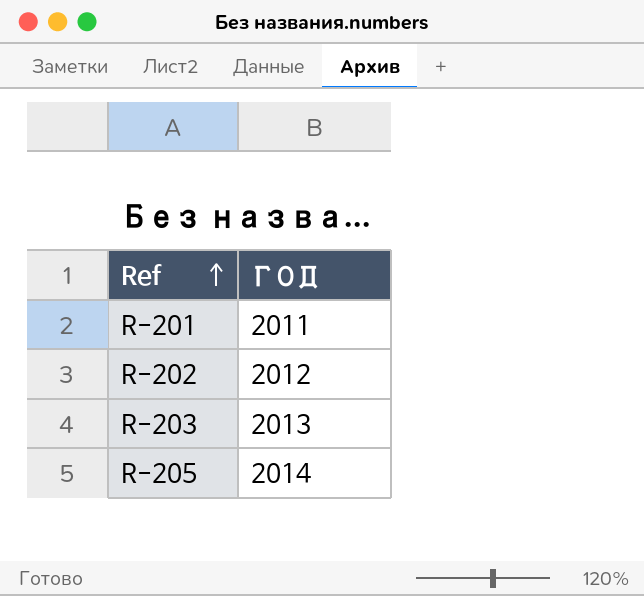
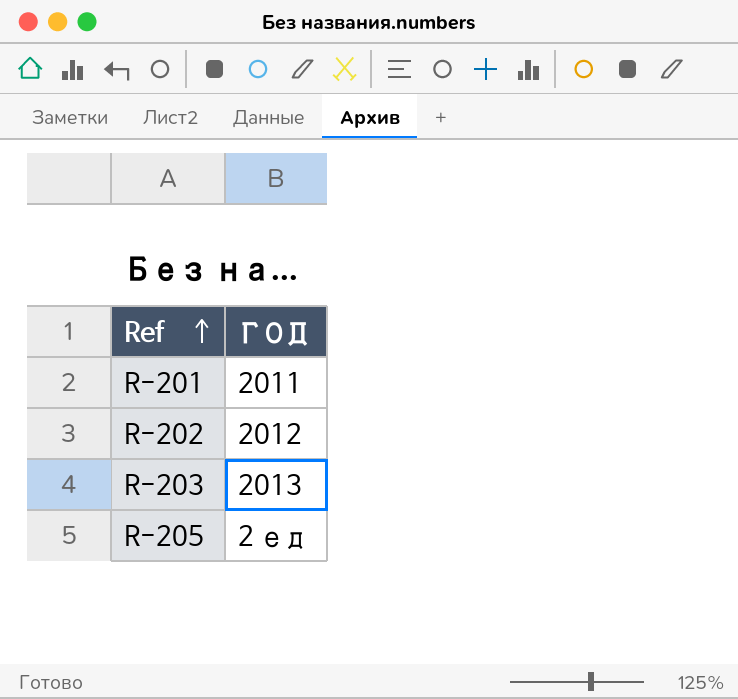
R-205 | ГОД: 2014 -> 2 ед

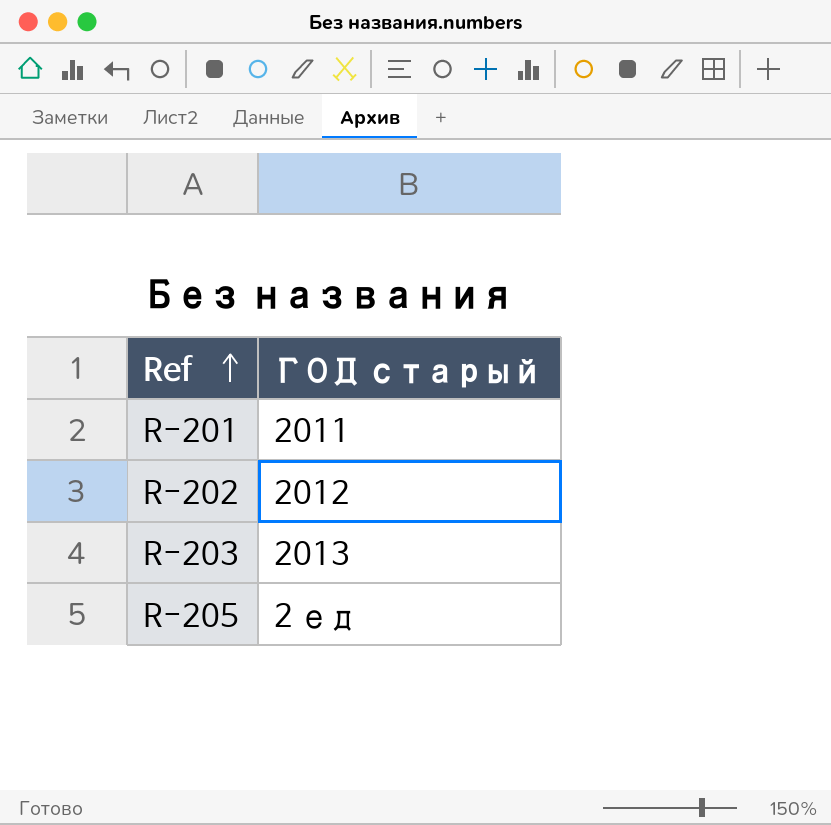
column name: ГОД -> ГОД старый

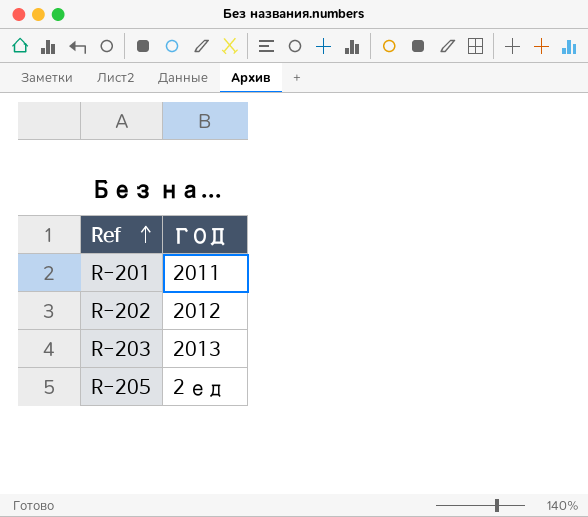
column name: ГОД старый -> ГОД

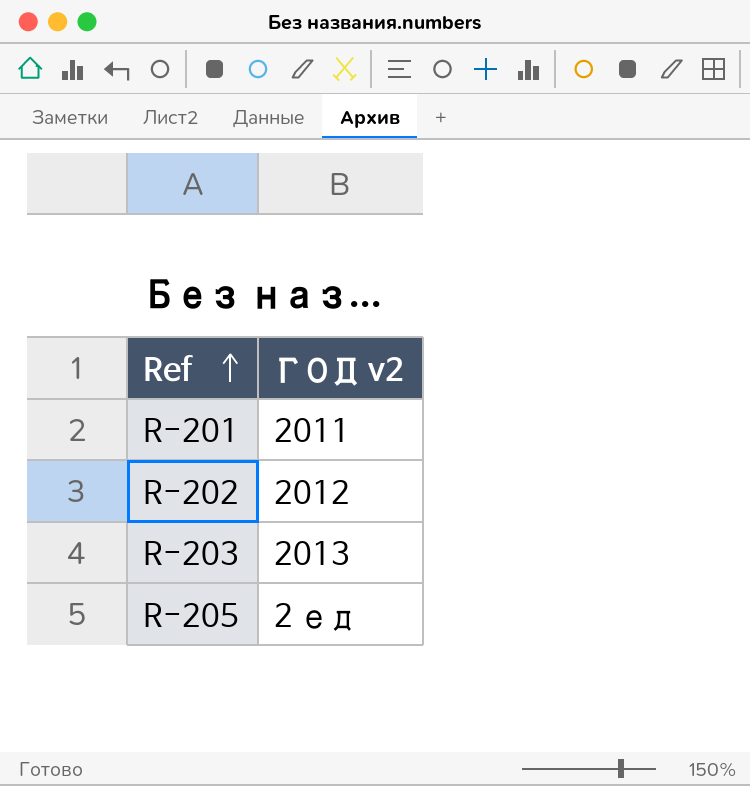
column name: ГОД -> ГОД v2

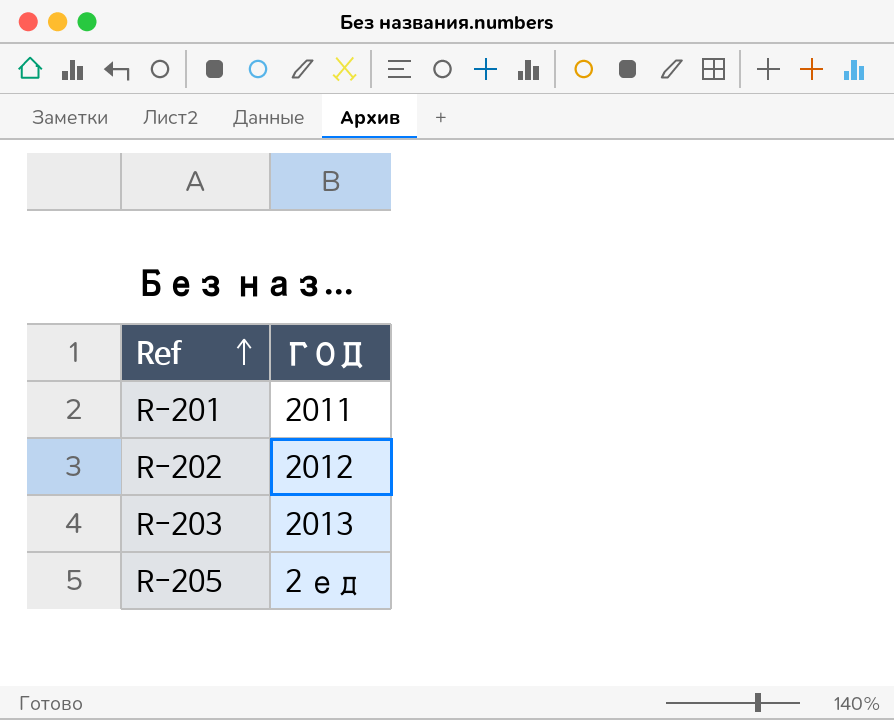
column name: ГОД v2 -> ГОД

